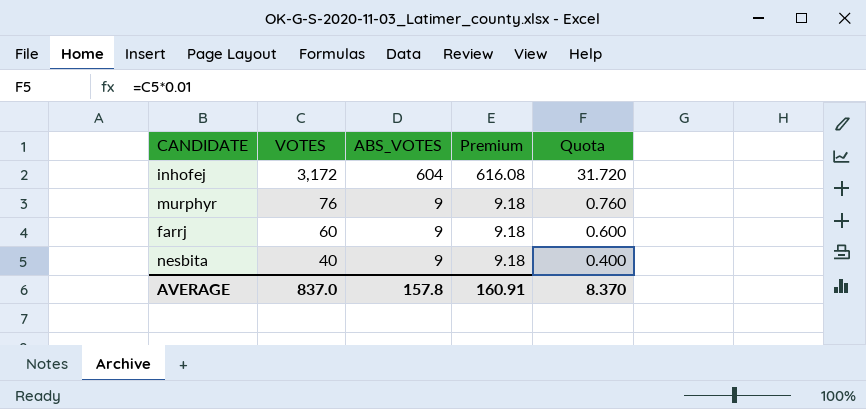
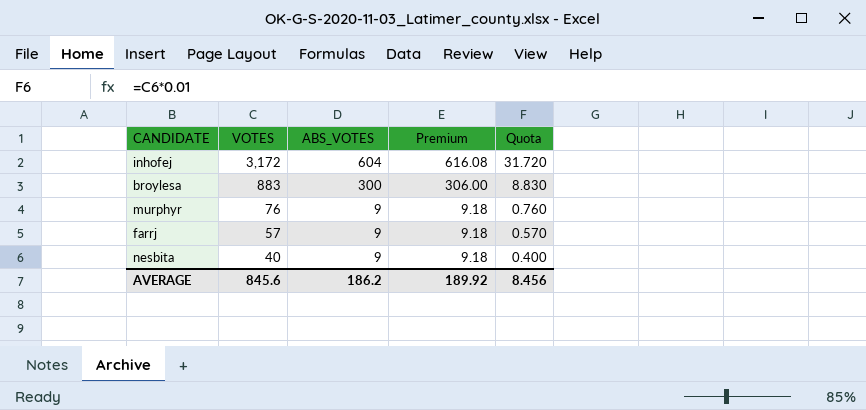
row broylesa: none -> 883 | 300 | 306.00 | 8.830
farrj | VOTES: 60 -> 57
farrj | Quota: 0.600 -> 0.570
AVERAGE | VOTES: 837.0 -> 845.6
AVERAGE | ABS_VOTES: 157.8 -> 186.2
AVERAGE | Premium: 160.91 -> 189.92
AVERAGE | Quota: 8.370 -> 8.456

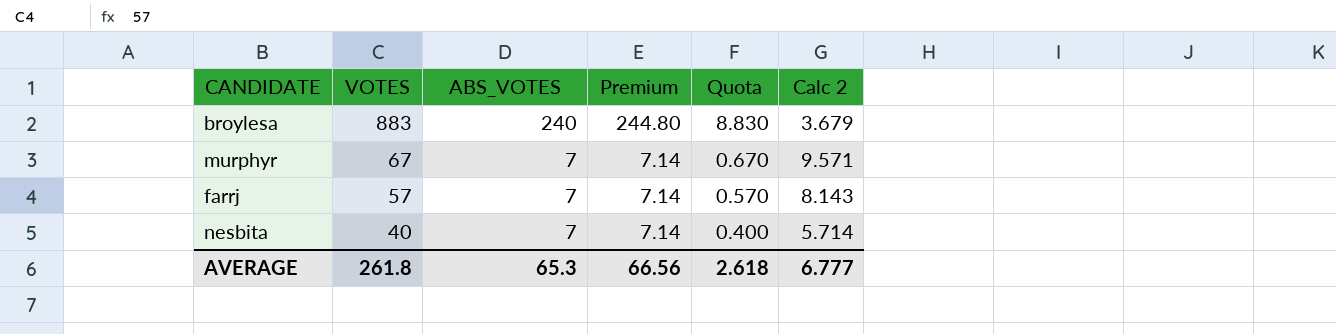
column Calc 2 | formula: none -> [VOTES] / [ABS_VOTES]
row inhofej: 3,172 | 604 | 616.08 | 31.720 -> none
broylesa | ABS_VOTES: 300 -> 240
broylesa | Premium: 306.00 -> 244.80
murphyr | VOTES: 76 -> 67
murphyr | ABS_VOTES: 9 -> 7
murphyr | Premium: 9.18 -> 7.14
murphyr | Quota: 0.760 -> 0.670
farrj | ABS_VOTES: 9 -> 7
farrj | Premium: 9.18 -> 7.14
nesbita | ABS_VOTES: 9 -> 7
nesbita | Premium: 9.18 -> 7.14
AVERAGE | VOTES: 845.6 -> 261.8
AVERAGE | ABS_VOTES: 186.2 -> 65.3
AVERAGE | Premium: 189.92 -> 66.56
AVERAGE | Quota: 8.456 -> 2.618

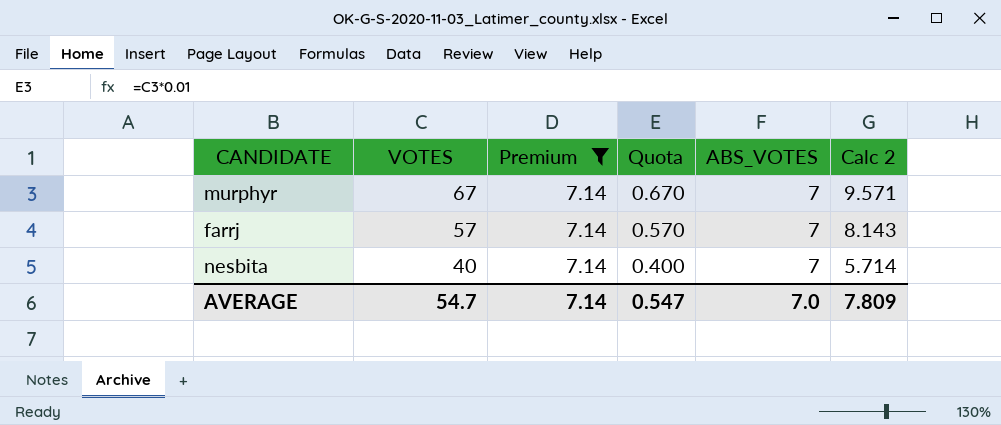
filter: none -> Premium = 7.14
column ABS_VOTES | position: 3 -> 5
AVERAGE | VOTES: 261.8 -> 54.7
AVERAGE | Premium: 66.56 -> 7.14
AVERAGE | Quota: 2.618 -> 0.547
AVERAGE | ABS_VOTES: 65.3 -> 7.0
AVERAGE | Calc 2: 6.777 -> 7.809

